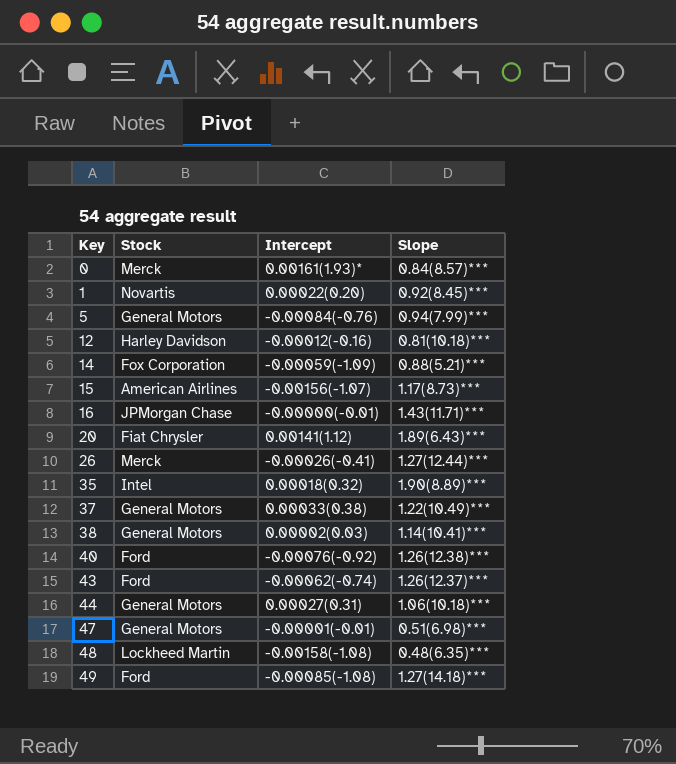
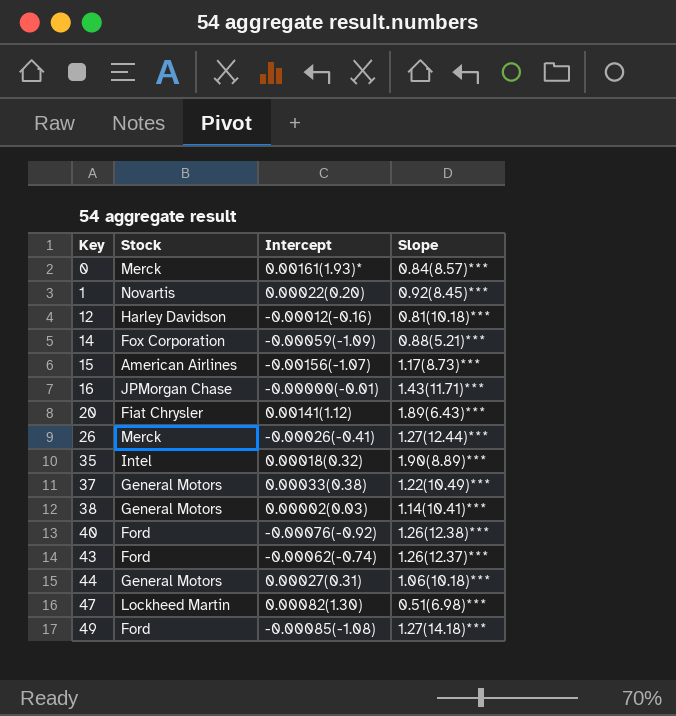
row 5: General Motors | -0.00084(-0.76) | 0.94(7.99)*** -> none
row 48: Lockheed Martin | -0.00158(-1.08) | 0.48(6.35)*** -> none
47 | Stock: General Motors -> Lockheed Martin
47 | Intercept: -0.00001(-0.01) -> 0.00082(1.30)

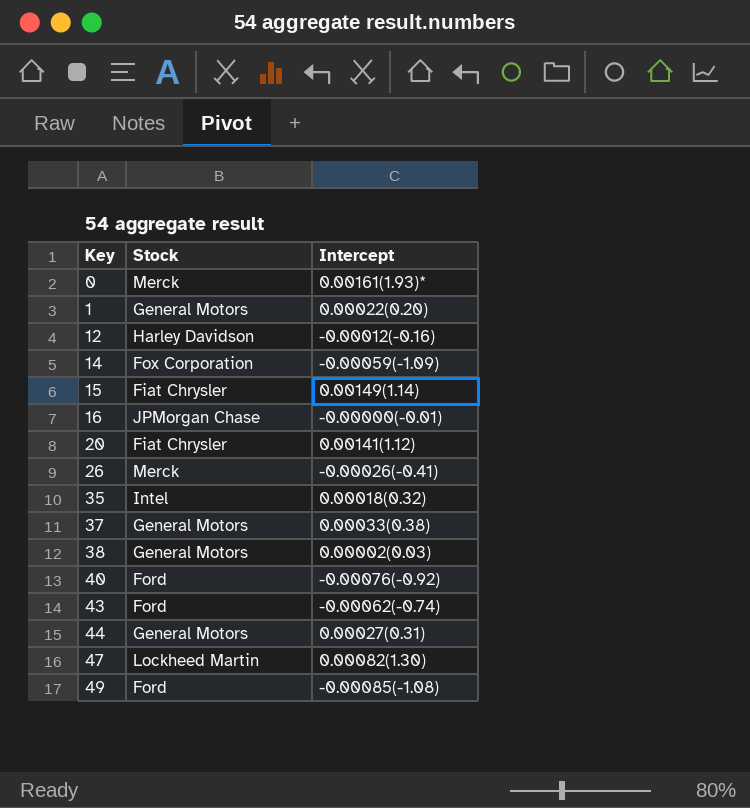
column Slope | position: 4 -> none
1 | Stock: Novartis -> General Motors
15 | Stock: American Airlines -> Fiat Chrysler
15 | Intercept: -0.00156(-1.07) -> 0.00149(1.14)

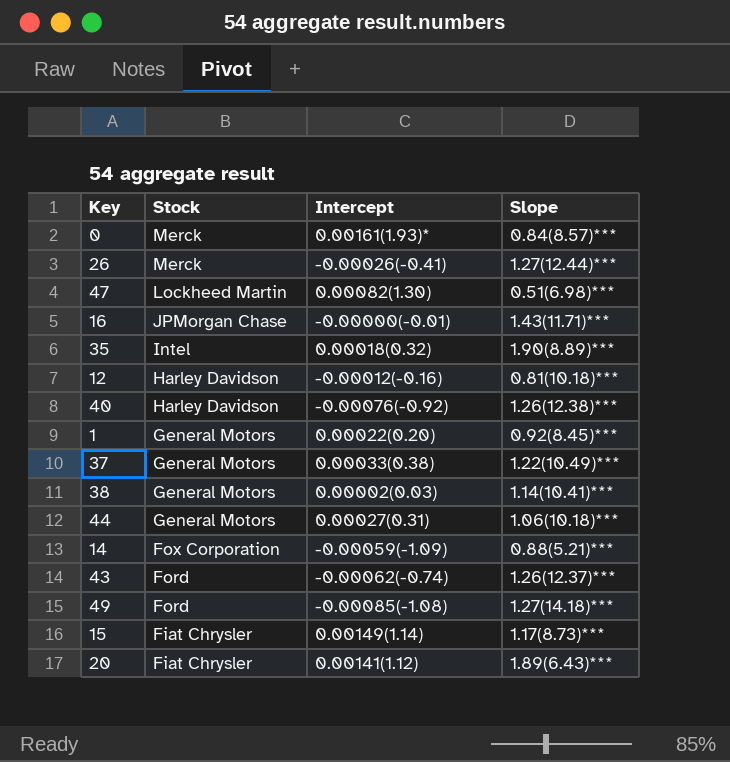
row order: Key ascending -> Stock descending
column Slope | position: none -> 4
40 | Stock: Ford -> Harley Davidson

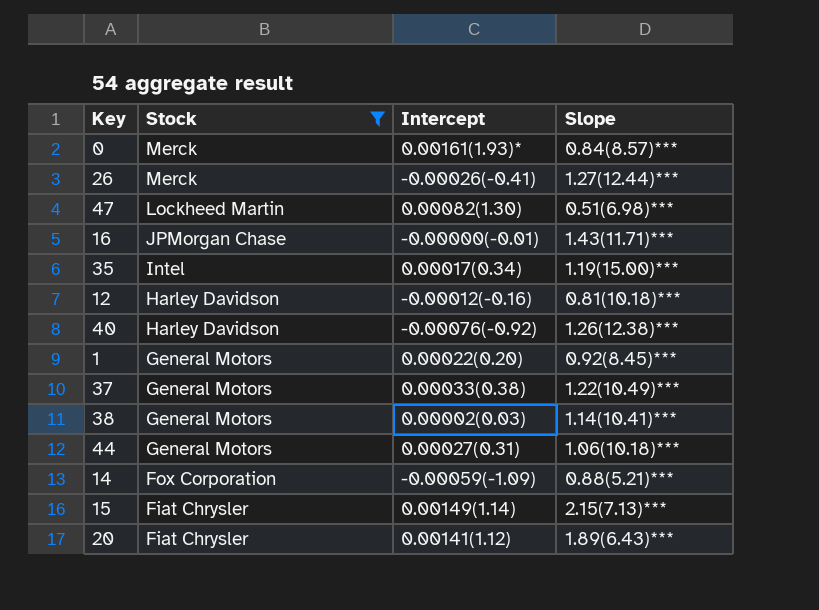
filter: none -> Stock != Ford
35 | Intercept: 0.00018(0.32) -> 0.00017(0.34)
35 | Slope: 1.90(8.89)*** -> 1.19(15.00)***
15 | Slope: 1.17(8.73)*** -> 2.15(7.13)***

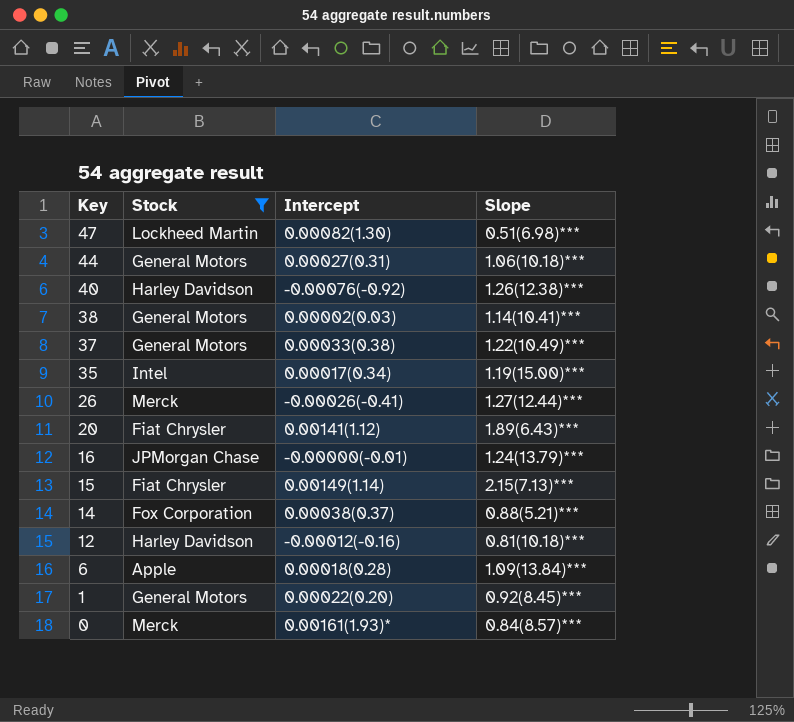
row order: Stock descending -> Key descending
16 | Slope: 1.43(11.71)*** -> 1.24(13.79)***
14 | Intercept: -0.00059(-1.09) -> 0.00038(0.37)
row 6: none -> Apple | 0.00018(0.28) | 1.09(13.84)***

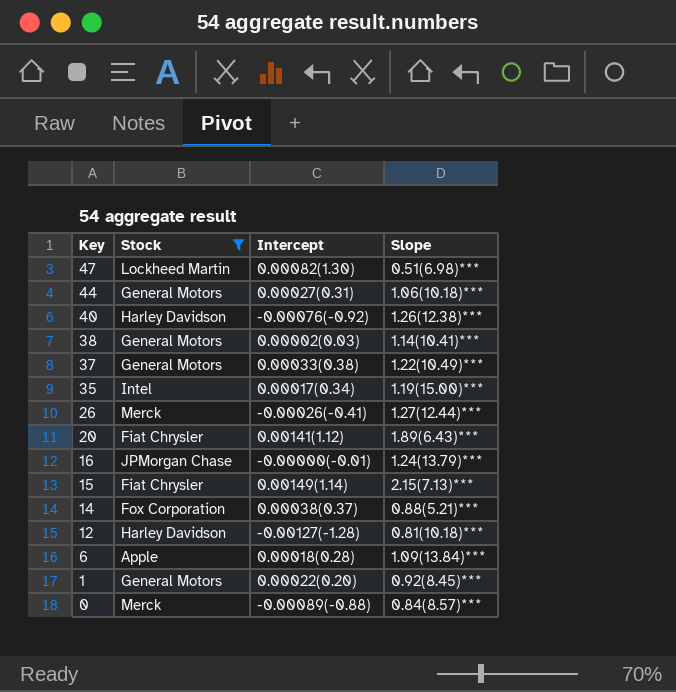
12 | Intercept: -0.00012(-0.16) -> -0.00127(-1.28)
0 | Intercept: 0.00161(1.93)* -> -0.00089(-0.88)

